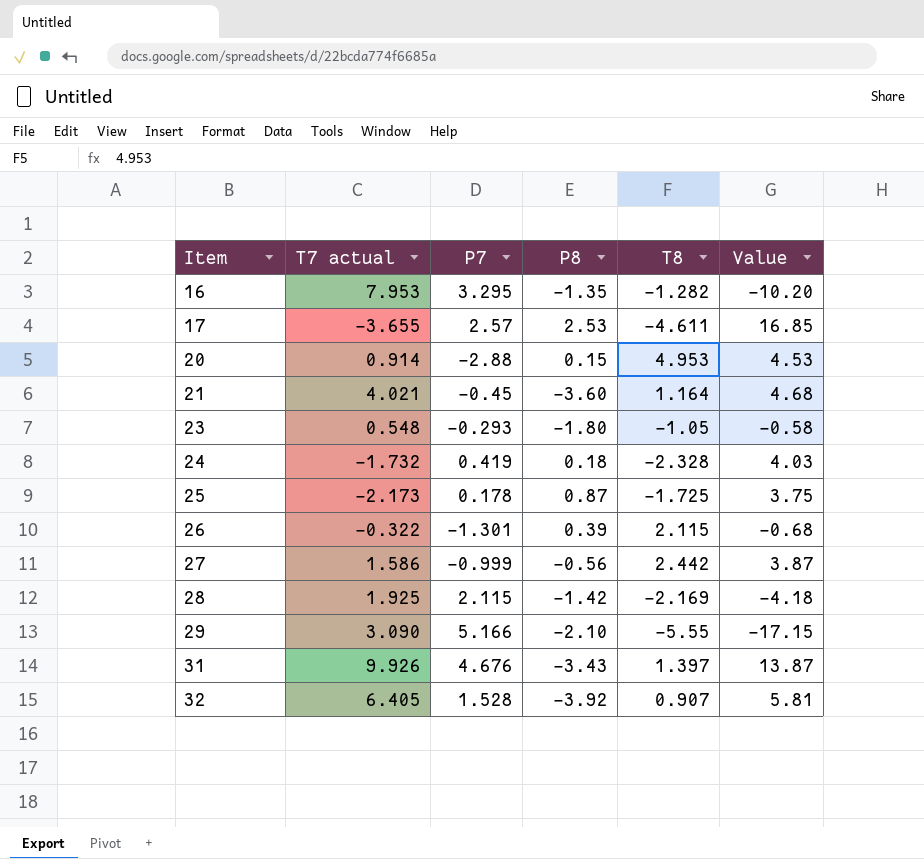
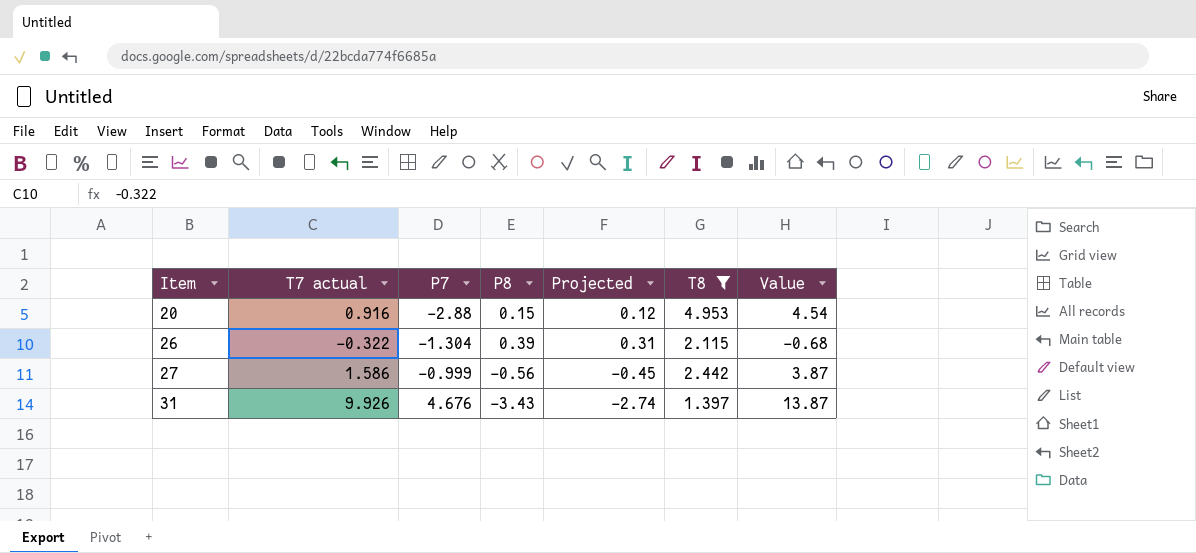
filter: none -> T8 >= 1.397
column Projected | formula: none -> [P8] * 0.8
20 | T7 actual: 0.914 -> 0.916
20 | Value: 4.53 -> 4.54
26 | P7: -1.301 -> -1.304

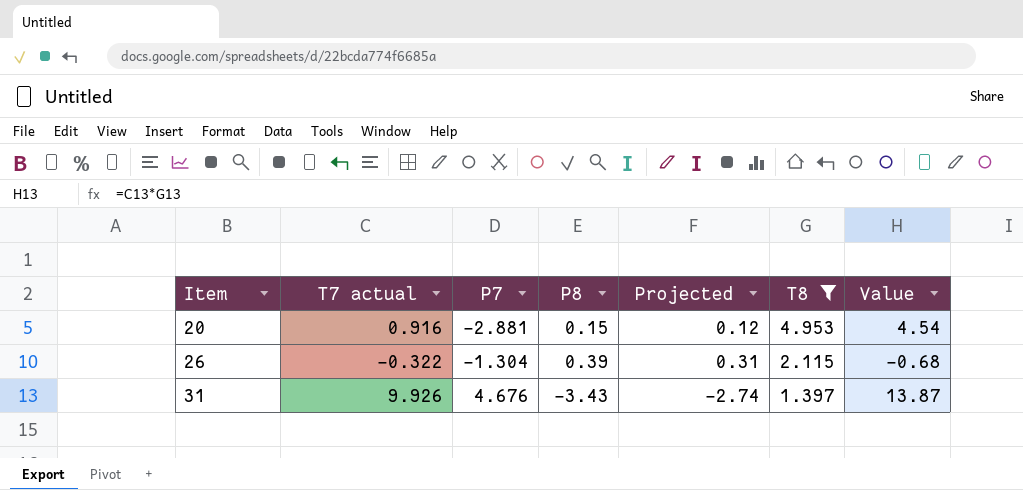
row 27: 1.586 | -0.999 | -0.56 | -0.45 | 2.442 | 3.87 -> none
20 | P7: -2.88 -> -2.881

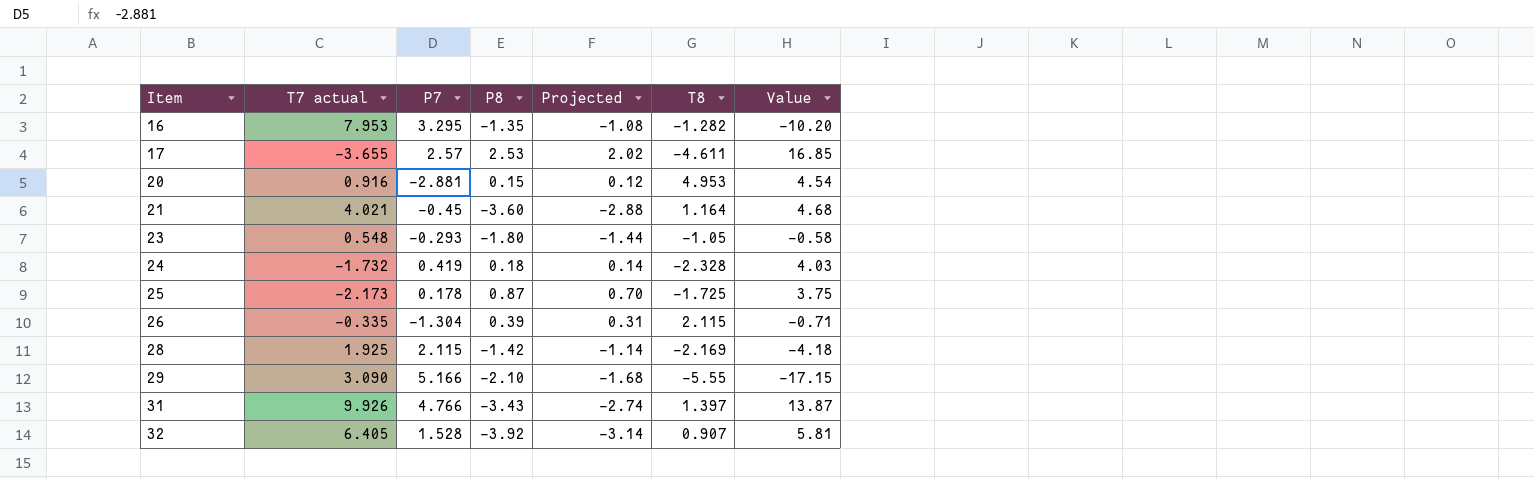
filter: T8 >= 1.397 -> none
26 | T7 actual: -0.322 -> -0.335
26 | Value: -0.68 -> -0.71
31 | P7: 4.676 -> 4.766

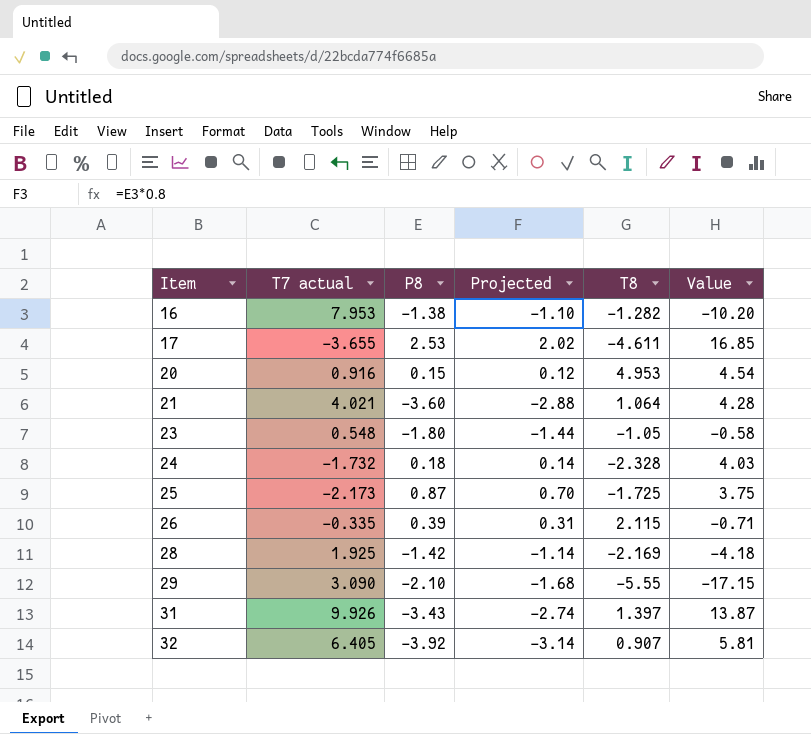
column P7 | position: 3 -> none
16 | P8: -1.35 -> -1.38
16 | Projected: -1.08 -> -1.10
21 | T8: 1.164 -> 1.064
21 | Value: 4.68 -> 4.28

